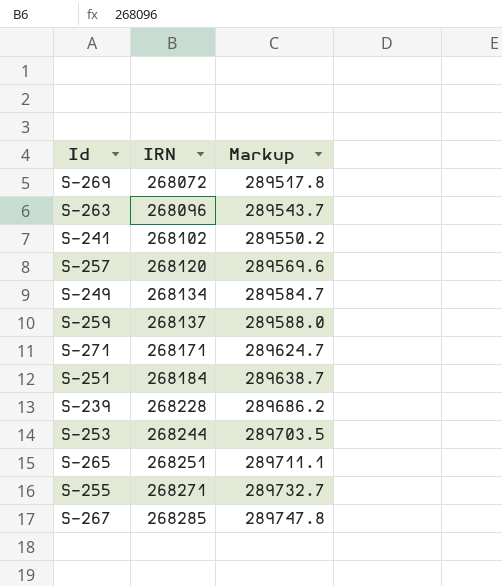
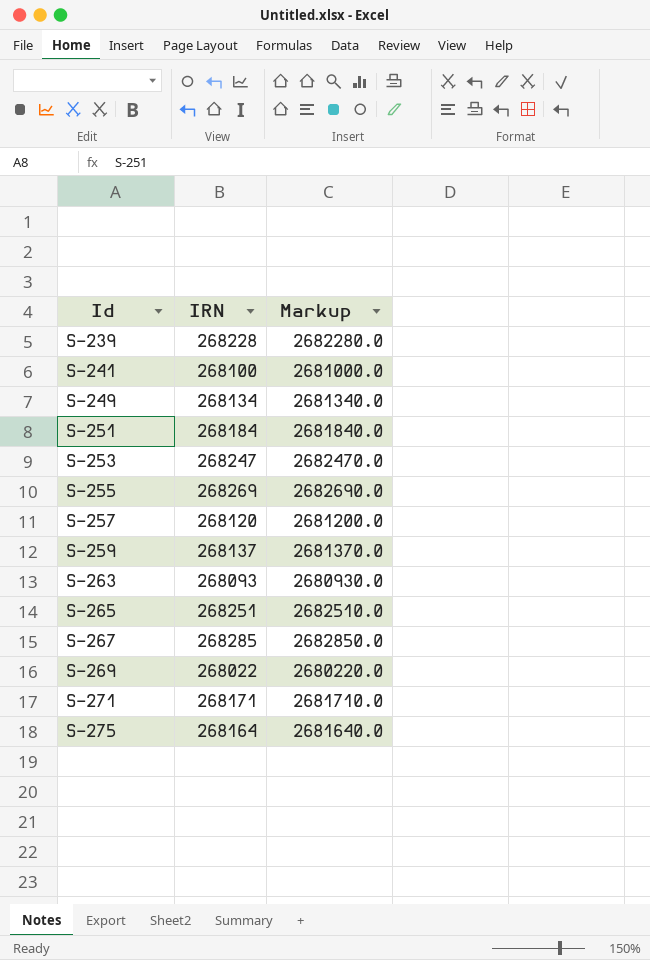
row order: IRN ascending -> Id ascending
column Markup | formula: [IRN] * 1.08 -> [IRN] * 10
S-241 | IRN: 268102 -> 268100
S-253 | IRN: 268244 -> 268247
S-255 | IRN: 268271 -> 268269
S-263 | IRN: 268096 -> 268093
S-269 | IRN: 268072 -> 268022
row S-275: none -> 268164 | 2681640.0

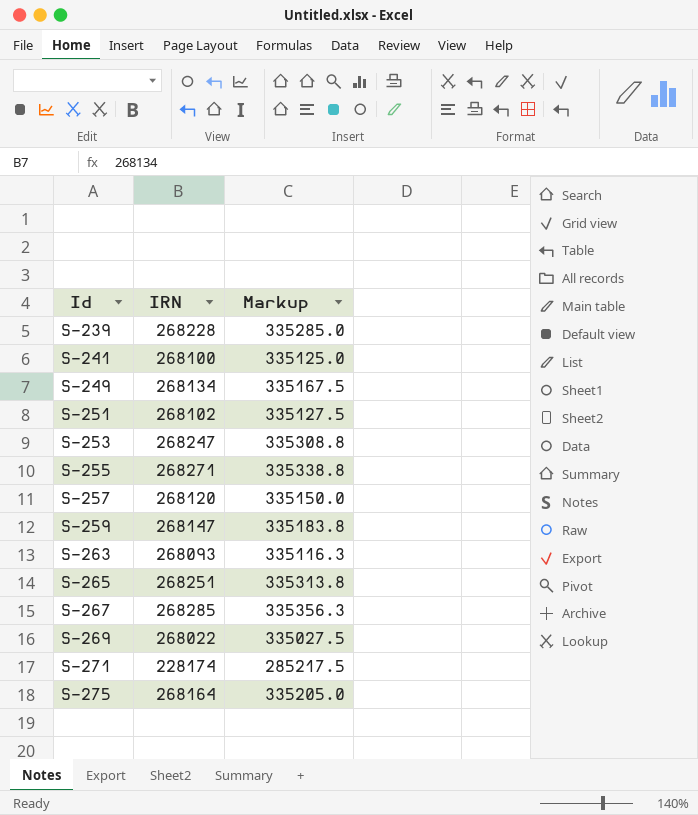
column Markup | formula: [IRN] * 10 -> [IRN] * 1.25
S-251 | IRN: 268184 -> 268102
S-255 | IRN: 268269 -> 268271
S-259 | IRN: 268137 -> 268147
S-271 | IRN: 268171 -> 228174

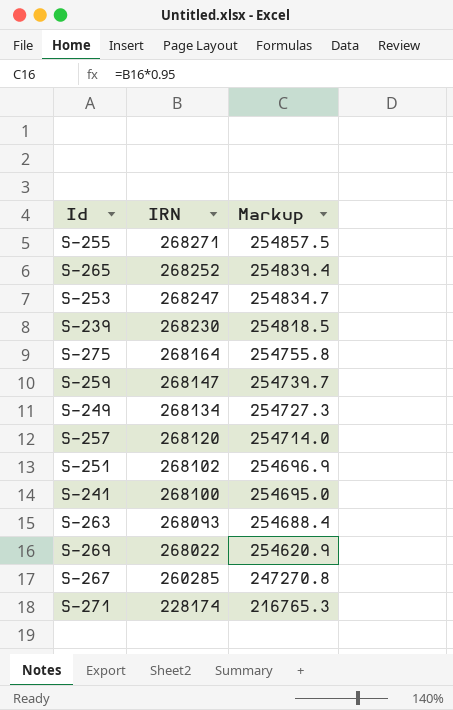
row order: Id ascending -> IRN descending
column Markup | formula: [IRN] * 1.25 -> [IRN] * 0.95
S-265 | IRN: 268251 -> 268252
S-239 | IRN: 268228 -> 268230
S-267 | IRN: 268285 -> 260285

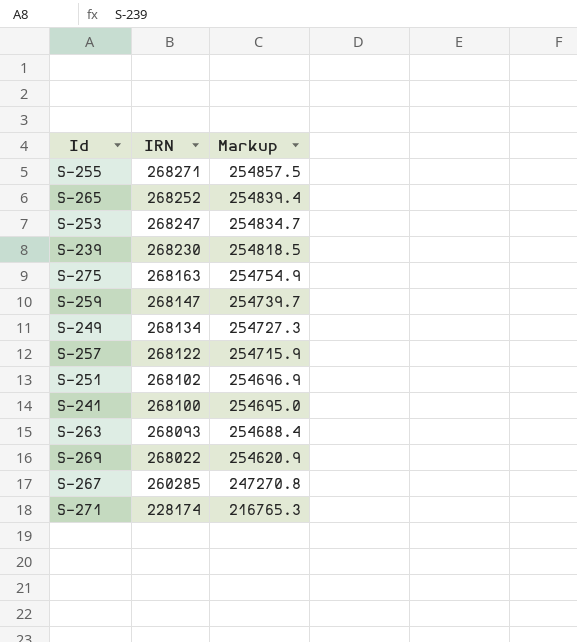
S-275 | IRN: 268164 -> 268163
S-275 | Markup: 254755.8 -> 254754.9
S-257 | IRN: 268120 -> 268122
S-257 | Markup: 254714.0 -> 254715.9

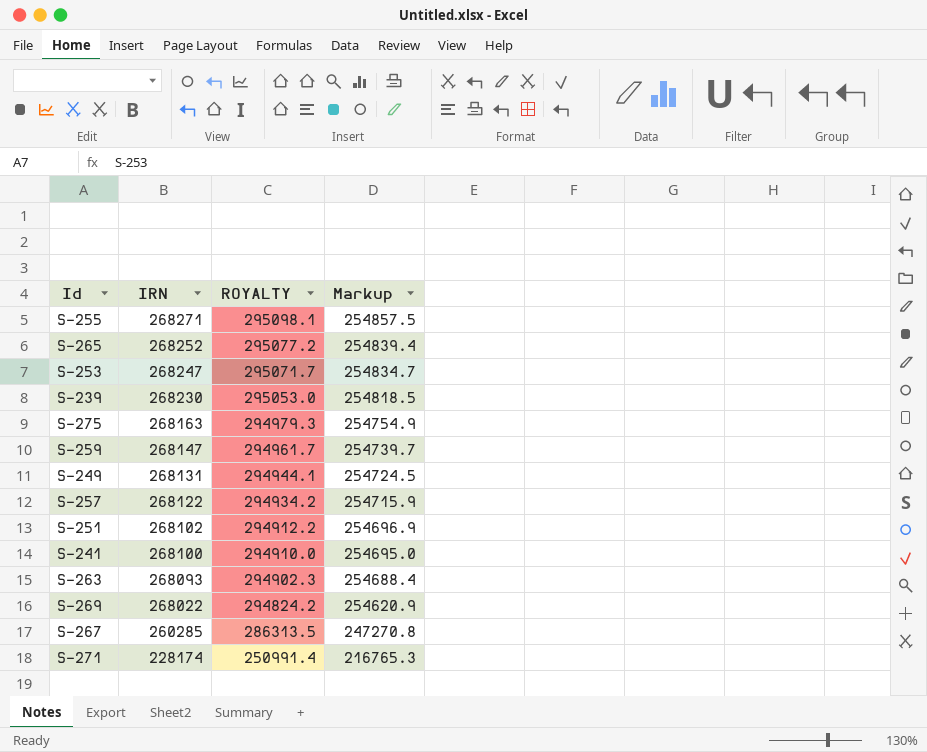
column ROYALTY | formula: none -> [IRN] * 1.1
S-249 | IRN: 268134 -> 268131
S-249 | Markup: 254727.3 -> 254724.5

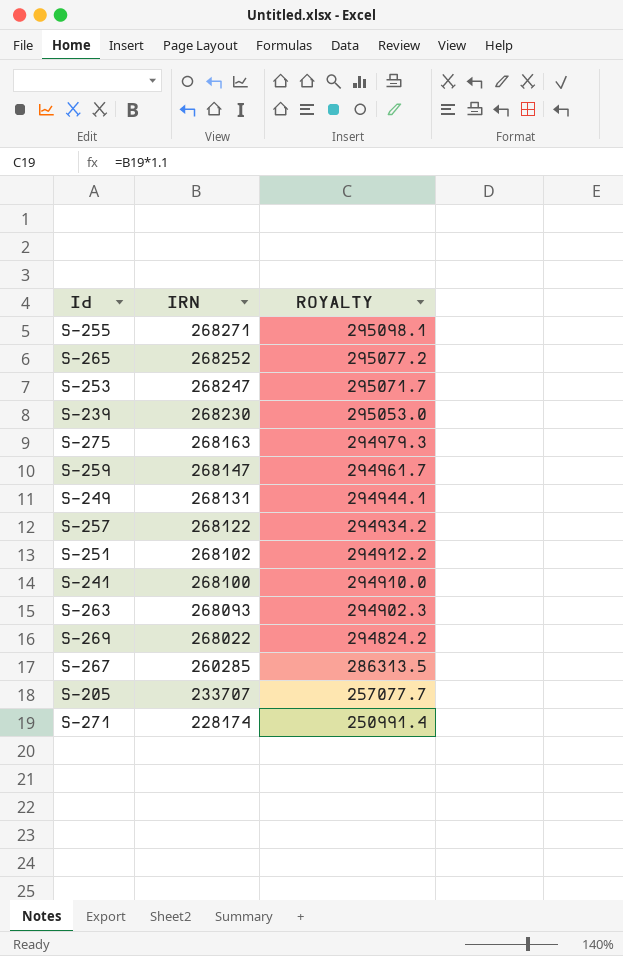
column Markup | formula: [IRN] * 0.95 -> none
row S-205: none -> 233707 | 257077.7

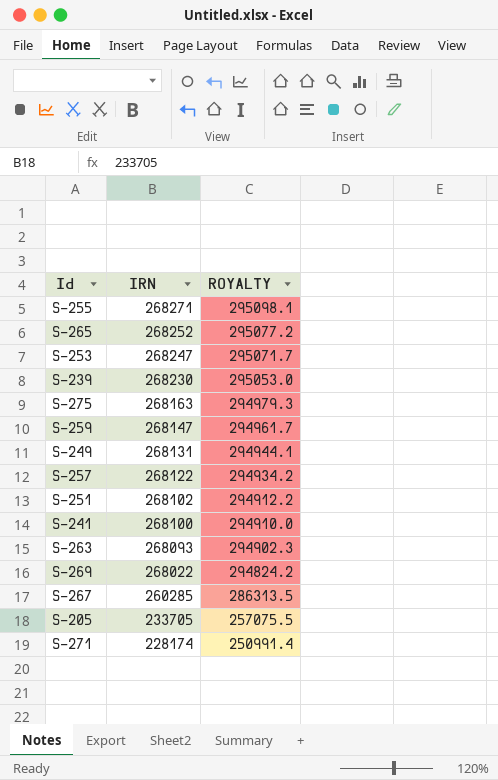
S-205 | IRN: 233707 -> 233705
S-205 | ROYALTY: 257077.7 -> 257075.5

